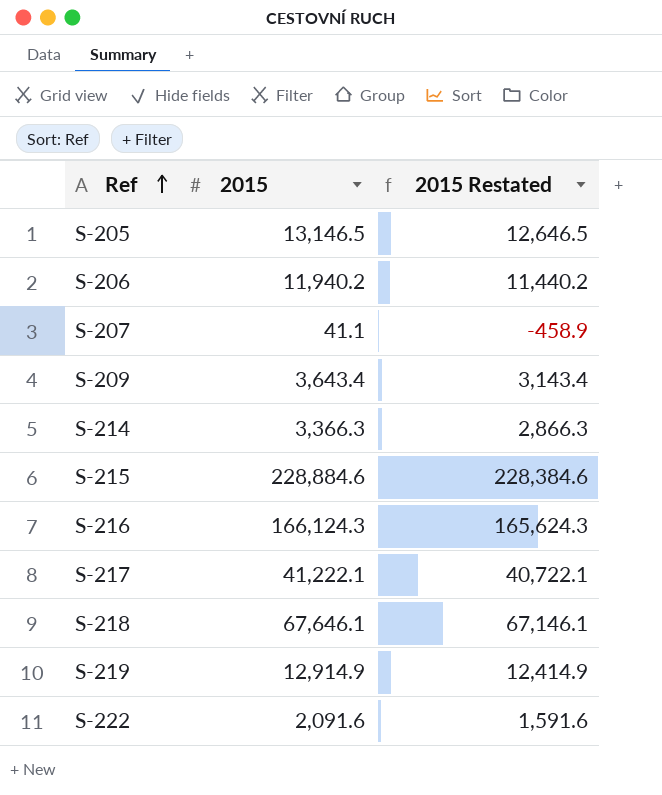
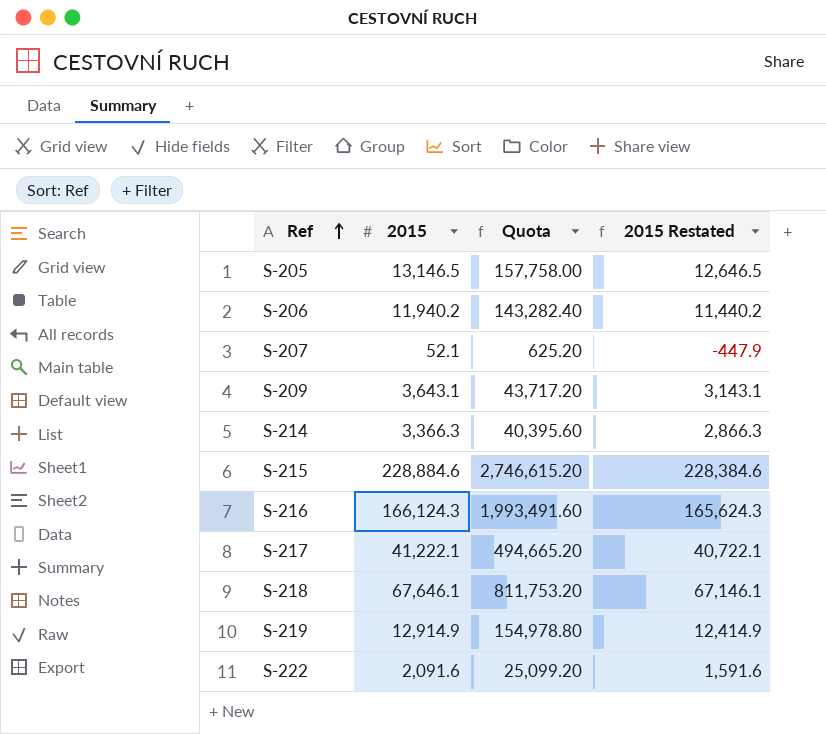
column Quota | formula: none -> [2015] * 12
S-207 | 2015: 41.1 -> 52.1
S-207 | 2015 Restated: -458.9 -> -447.9
S-209 | 2015: 3,643.4 -> 3,643.1
S-209 | 2015 Restated: 3,143.4 -> 3,143.1

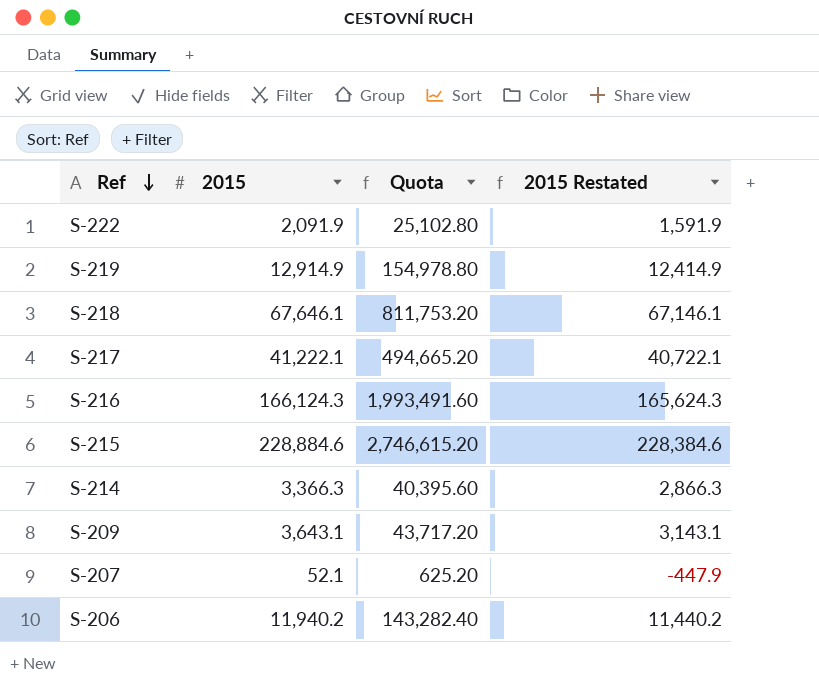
row order: Ref ascending -> Ref descending
row S-205: 13,146.5 | 157,758.00 | 12,646.5 -> none
S-222 | 2015: 2,091.6 -> 2,091.9
S-222 | Quota: 25,099.20 -> 25,102.80
S-222 | 2015 Restated: 1,591.6 -> 1,591.9

